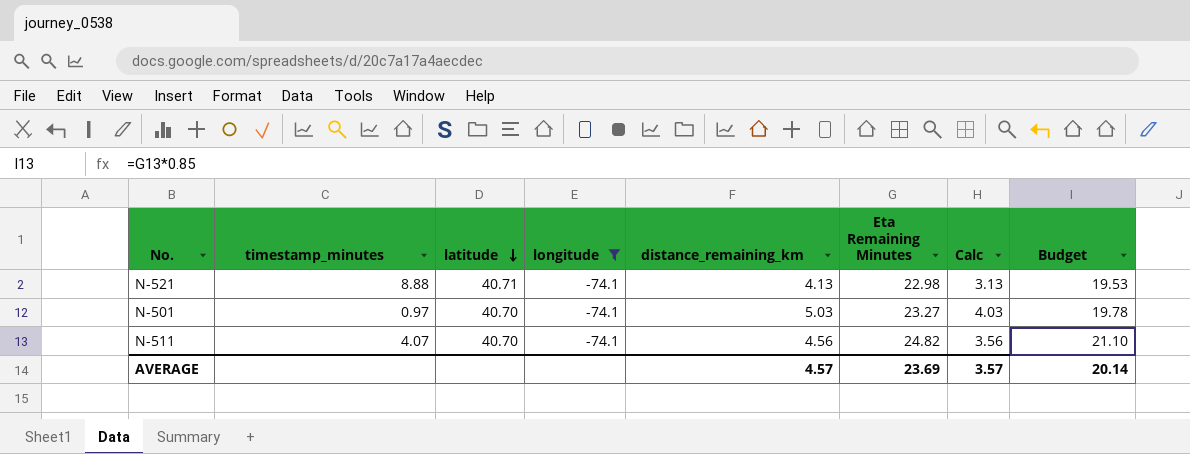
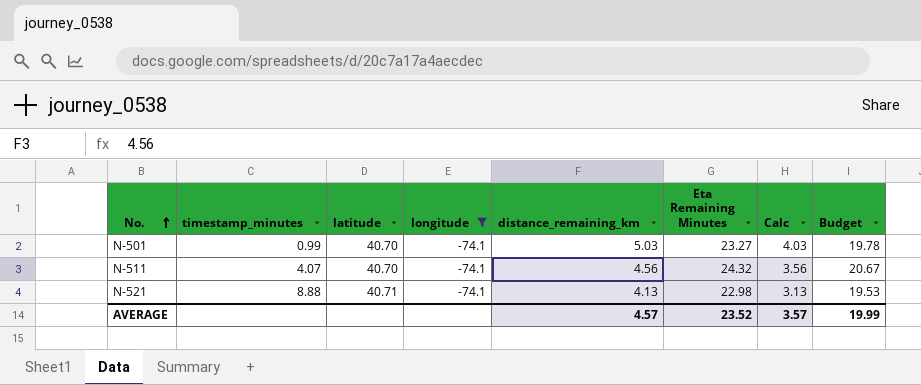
row order: latitude descending -> No. ascending
N-501 | timestamp_minutes: 0.97 -> 0.99
N-511 | Eta Remaining Minutes: 24.82 -> 24.32
N-511 | Budget: 21.10 -> 20.67
AVERAGE | Eta Remaining Minutes: 23.69 -> 23.52
AVERAGE | Budget: 20.14 -> 19.99

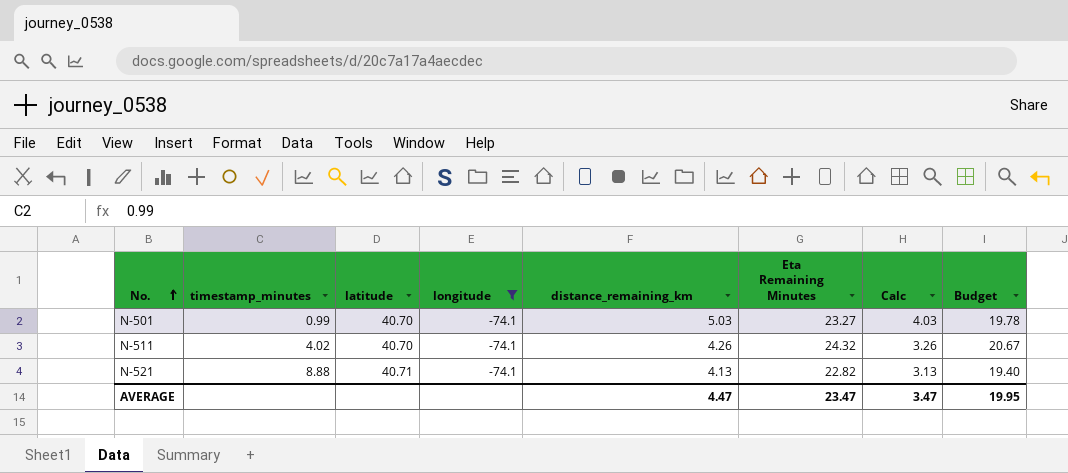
N-511 | timestamp_minutes: 4.07 -> 4.02
N-511 | distance_remaining_km: 4.56 -> 4.26
N-511 | Calc: 3.56 -> 3.26
N-521 | Eta Remaining Minutes: 22.98 -> 22.82
N-521 | Budget: 19.53 -> 19.40
AVERAGE | distance_remaining_km: 4.57 -> 4.47
AVERAGE | Eta Remaining Minutes: 23.52 -> 23.47
AVERAGE | Calc: 3.57 -> 3.47
AVERAGE | Budget: 19.99 -> 19.95

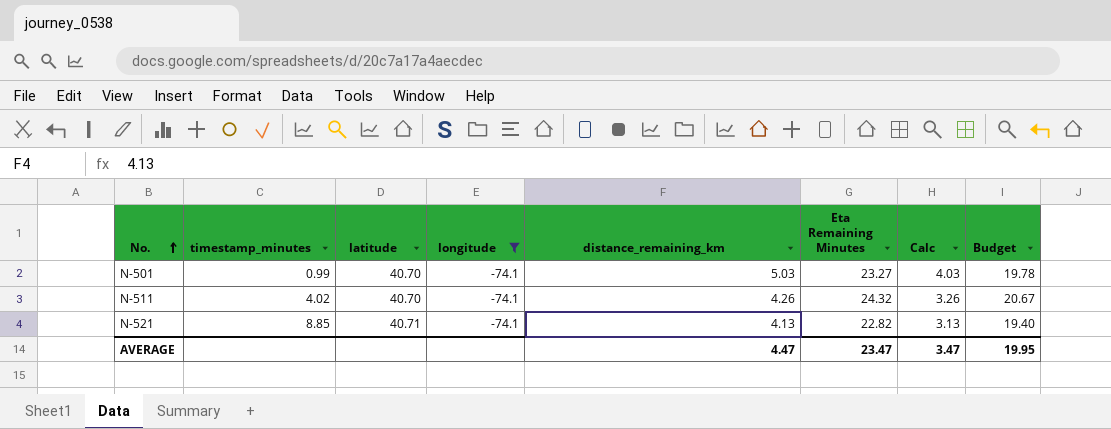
N-521 | timestamp_minutes: 8.88 -> 8.85

